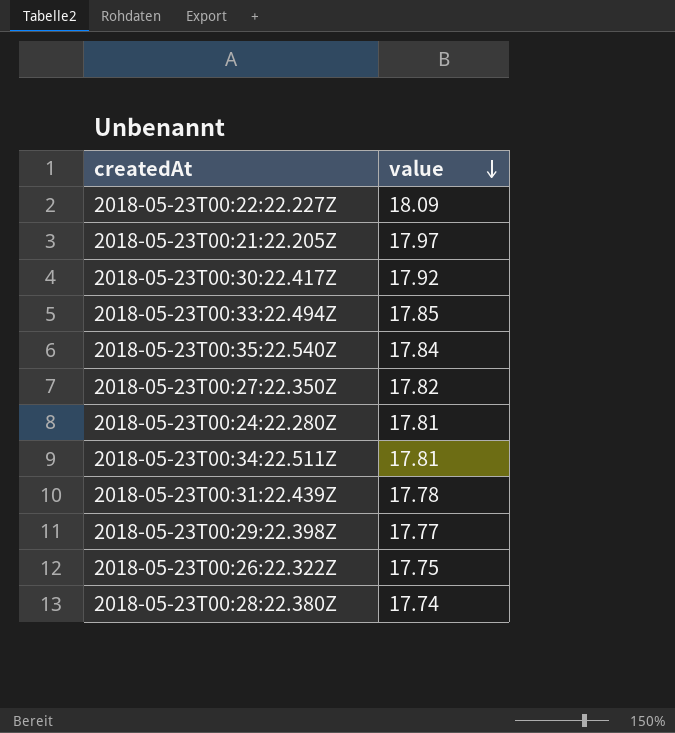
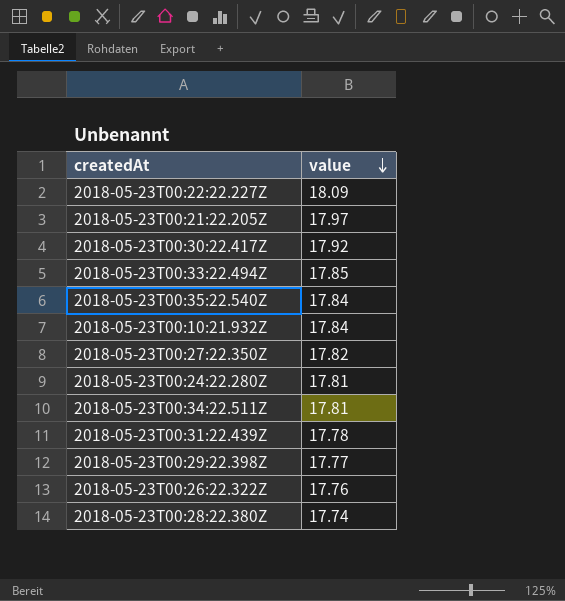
row 2018-05-23T00:10:21.932Z: none -> 17.84
2018-05-23T00:26:22.322Z | value: 17.75 -> 17.76

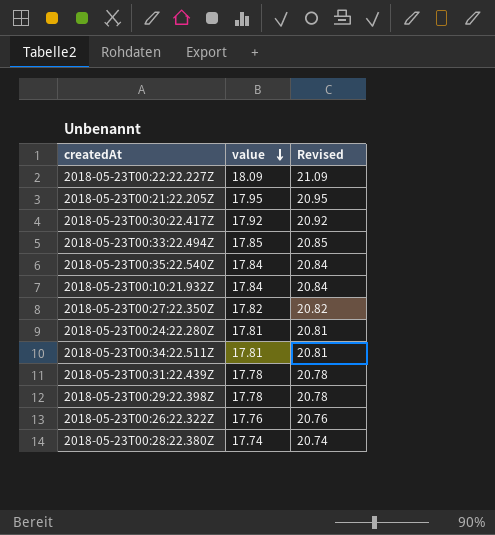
column Revised | formula: none -> [value] + 3
2018-05-23T00:21:22.205Z | value: 17.97 -> 17.95
2018-05-23T00:29:22.398Z | value: 17.77 -> 17.78

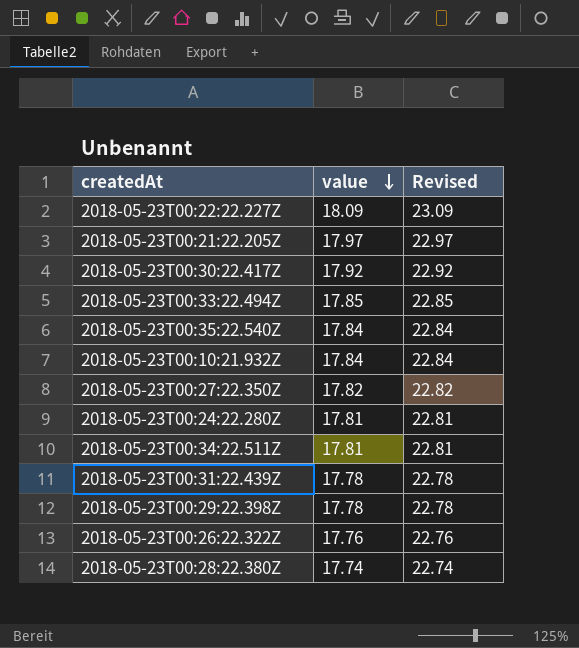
column Revised | formula: [value] + 3 -> [value] + 5
2018-05-23T00:21:22.205Z | value: 17.95 -> 17.97

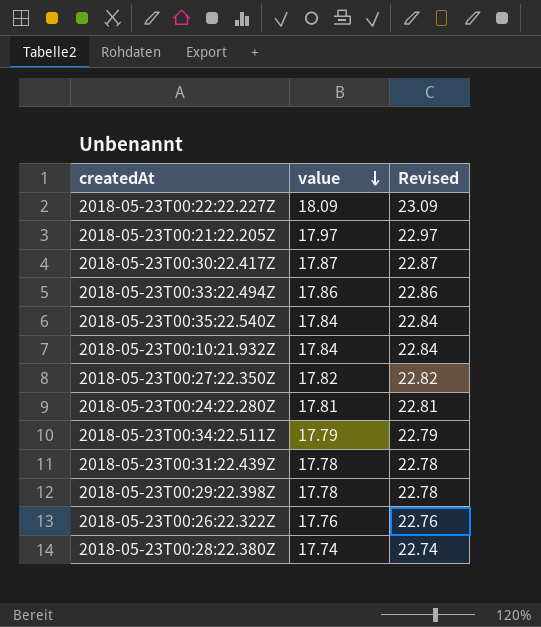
2018-05-23T00:30:22.417Z | value: 17.92 -> 17.87
2018-05-23T00:30:22.417Z | Revised: 22.92 -> 22.87
2018-05-23T00:33:22.494Z | value: 17.85 -> 17.86
2018-05-23T00:33:22.494Z | Revised: 22.85 -> 22.86
2018-05-23T00:34:22.511Z | value: 17.81 -> 17.79
2018-05-23T00:34:22.511Z | Revised: 22.81 -> 22.79

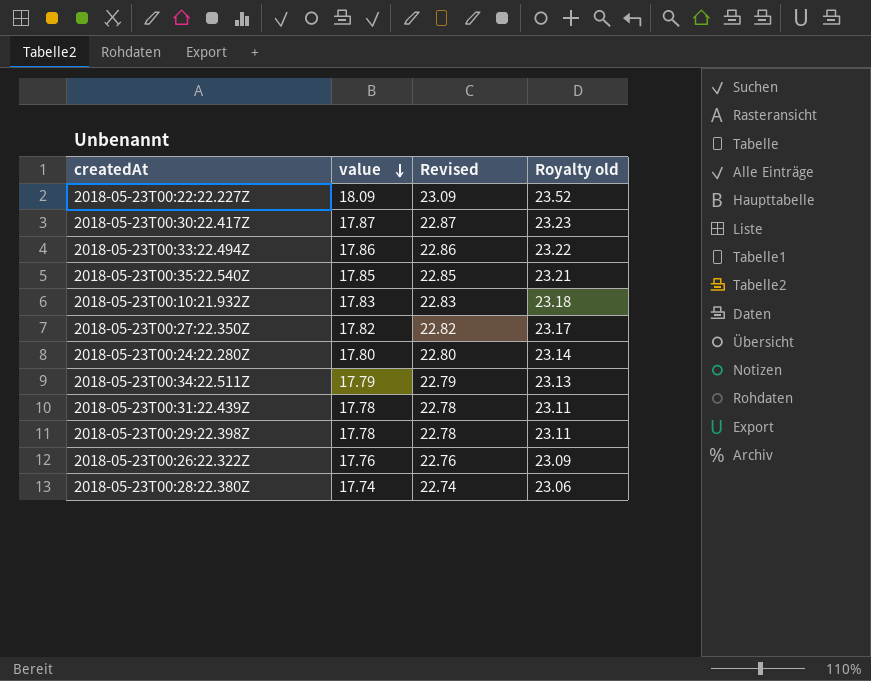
column Royalty old | formula: none -> [value] * 1.3
row 2018-05-23T00:21:22.205Z: 17.97 | 22.97 -> none
2018-05-23T00:35:22.540Z | value: 17.84 -> 17.85
2018-05-23T00:35:22.540Z | Revised: 22.84 -> 22.85
2018-05-23T00:10:21.932Z | value: 17.84 -> 17.83
2018-05-23T00:10:21.932Z | Revised: 22.84 -> 22.83
2018-05-23T00:24:22.280Z | value: 17.81 -> 17.80
2018-05-23T00:24:22.280Z | Revised: 22.81 -> 22.80

